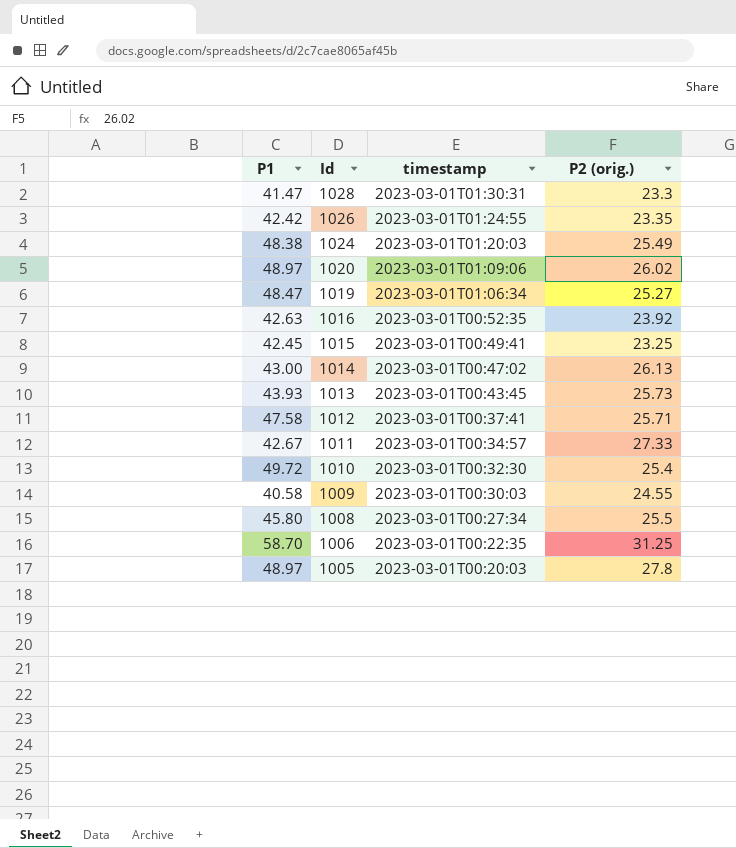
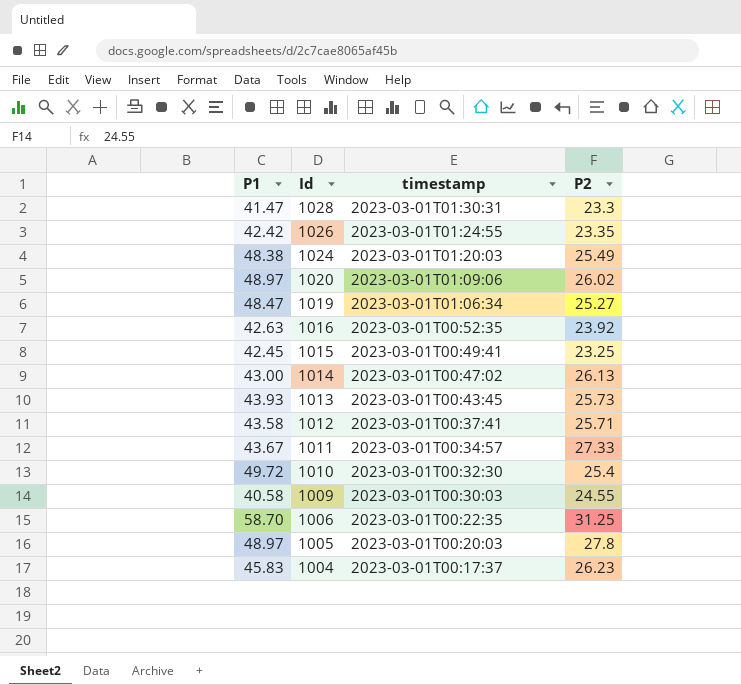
column name: P2 (orig.) -> P2
row 1008: 45.80 | 2023-03-01T00:27:34 | 25.5 -> none
1012 | P1: 47.58 -> 43.58
1011 | P1: 42.67 -> 43.67
row 1004: none -> 45.83 | 2023-03-01T00:17:37 | 26.23

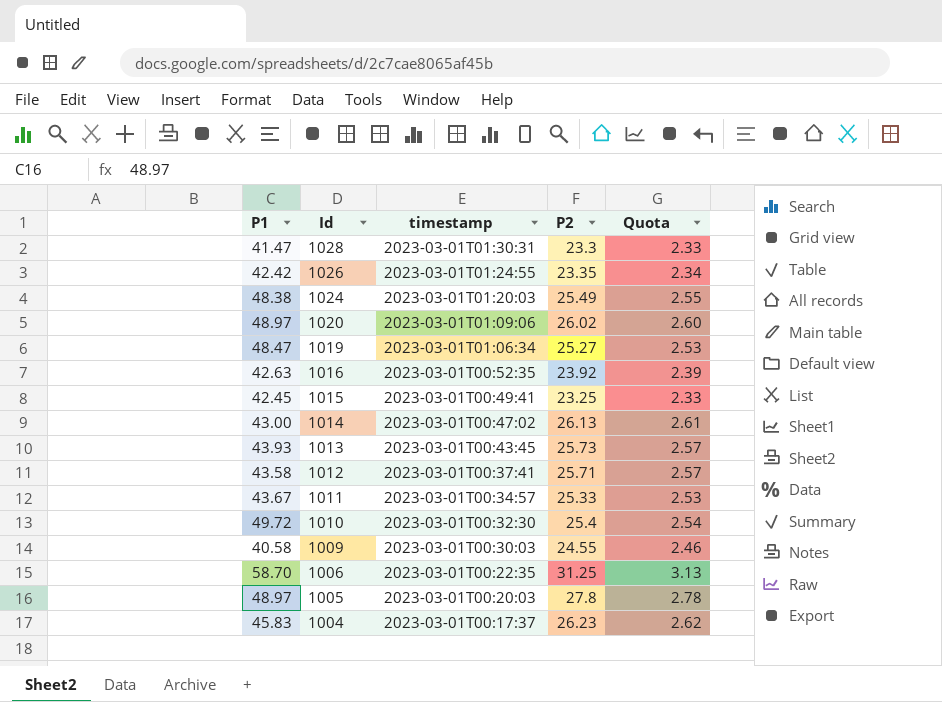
column Quota | formula: none -> [P2] * 0.1
1011 | P2: 27.33 -> 25.33

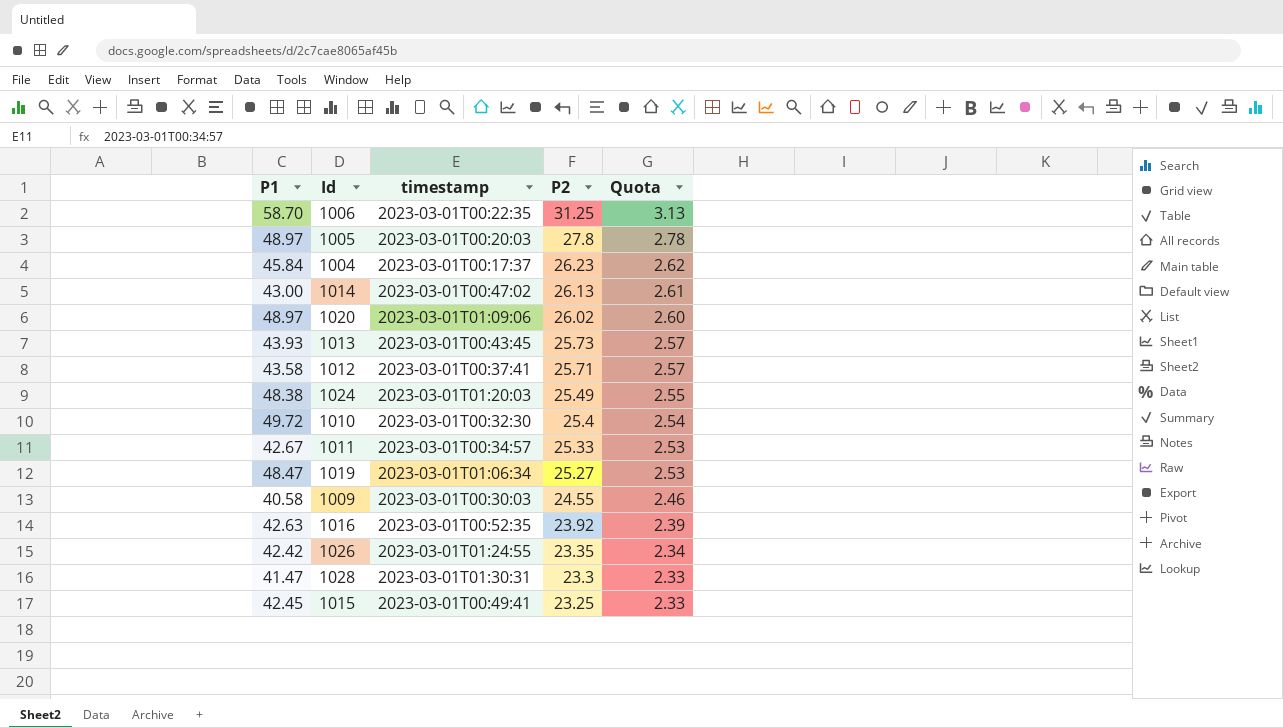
row order: Id descending -> P2 descending
1004 | P1: 45.83 -> 45.84
1011 | P1: 43.67 -> 42.67

